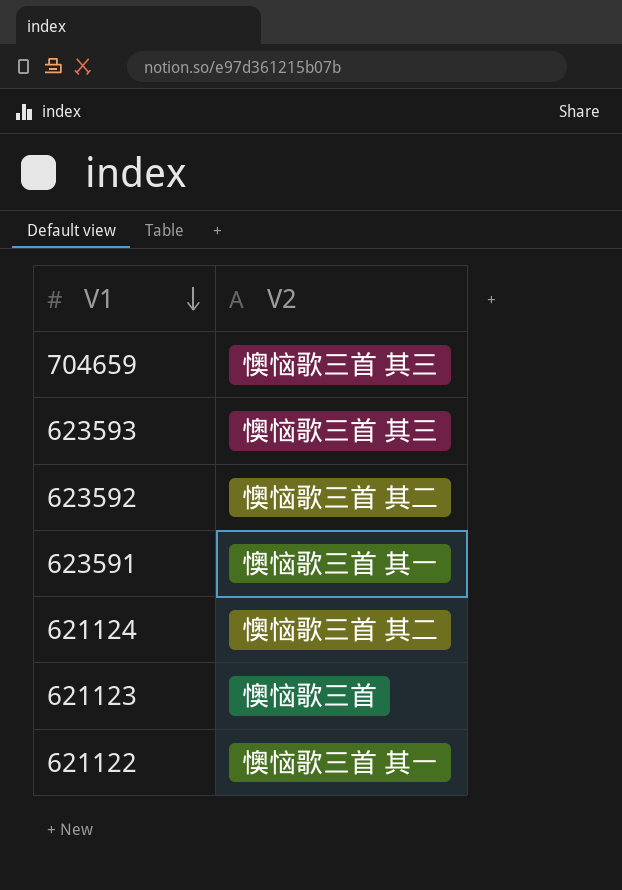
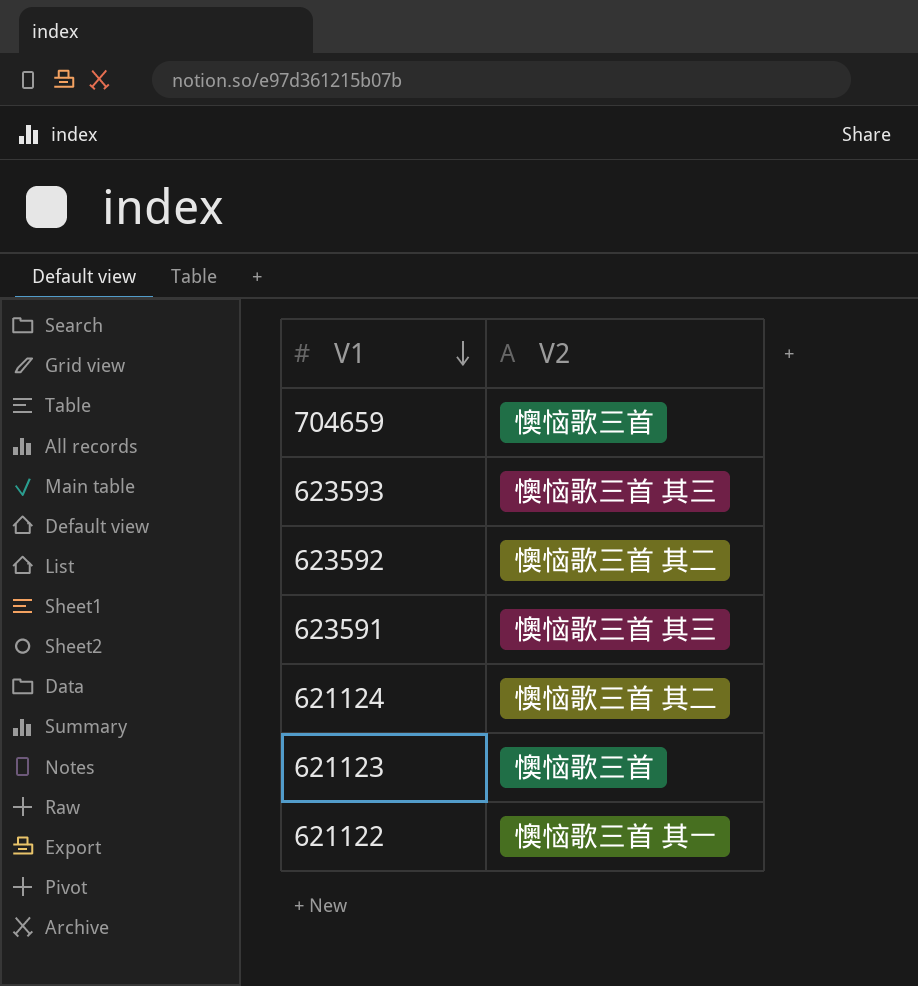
704659 | V2: 懊恼歌三首 其三 -> 懊恼歌三首
623591 | V2: 懊恼歌三首 其一 -> 懊恼歌三首 其三

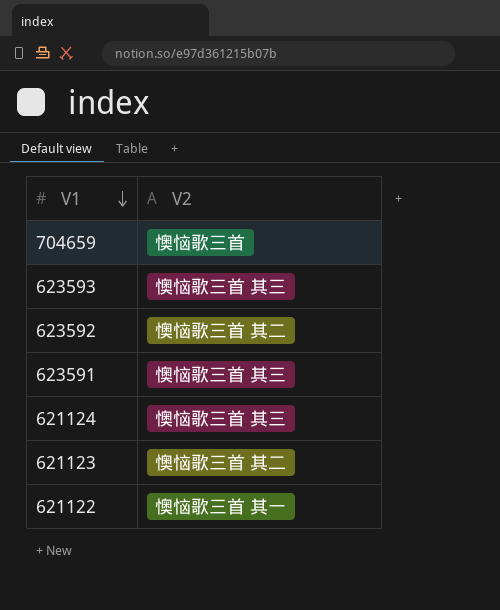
621124 | V2: 懊恼歌三首 其二 -> 懊恼歌三首 其三
621123 | V2: 懊恼歌三首 -> 懊恼歌三首 其二

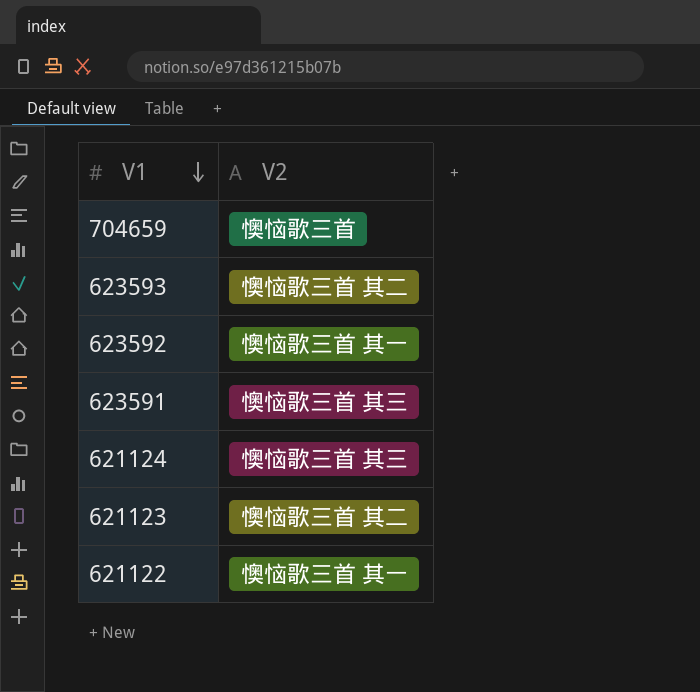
623593 | V2: 懊恼歌三首 其三 -> 懊恼歌三首 其二
623592 | V2: 懊恼歌三首 其二 -> 懊恼歌三首 其一

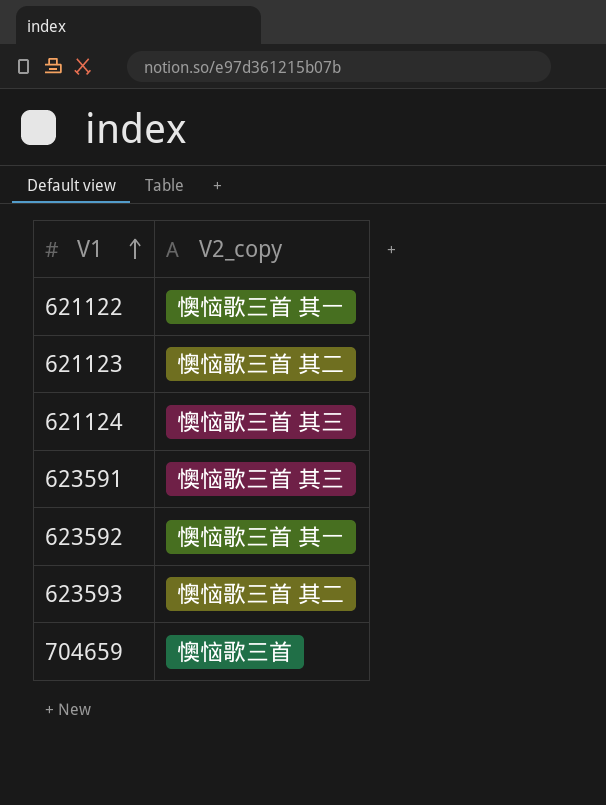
row order: V1 descending -> V1 ascending
column name: V2 -> V2_copy

